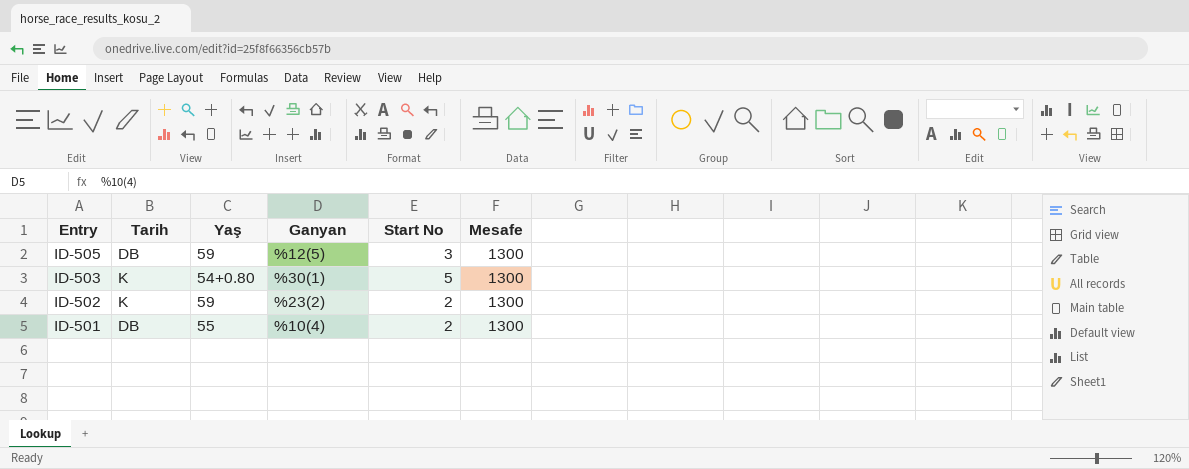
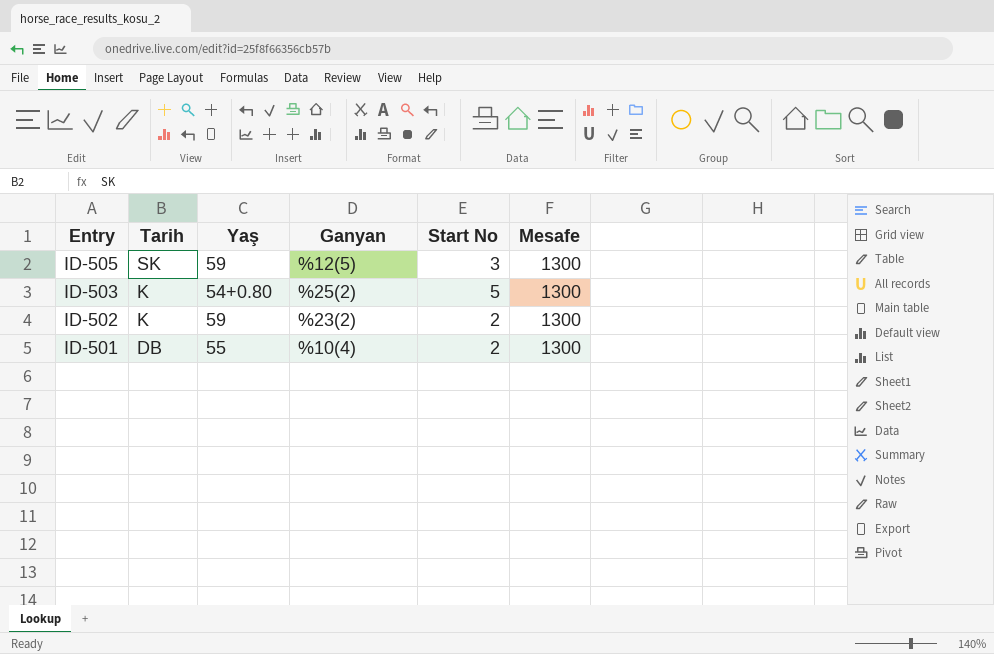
ID-505 | Tarih: DB -> SK
ID-503 | Ganyan: %30(1) -> %25(2)

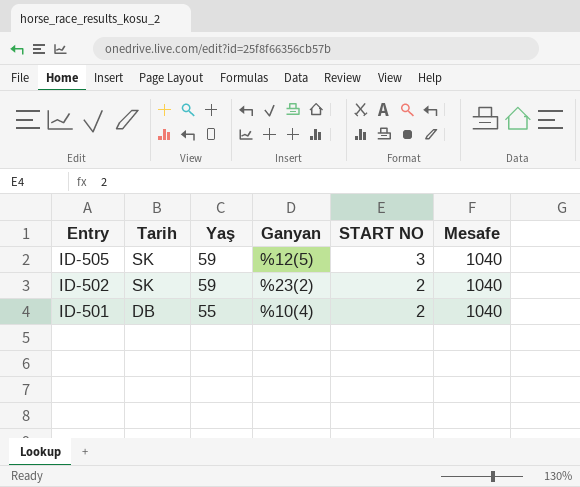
column name: Start No -> START NO
row ID-503: K | 54+0.80 | %25(2) | 5 | 1300 -> none
ID-505 | Mesafe: 1300 -> 1040
ID-502 | Tarih: K -> SK
ID-502 | Mesafe: 1300 -> 1040
ID-501 | Mesafe: 1300 -> 1040

